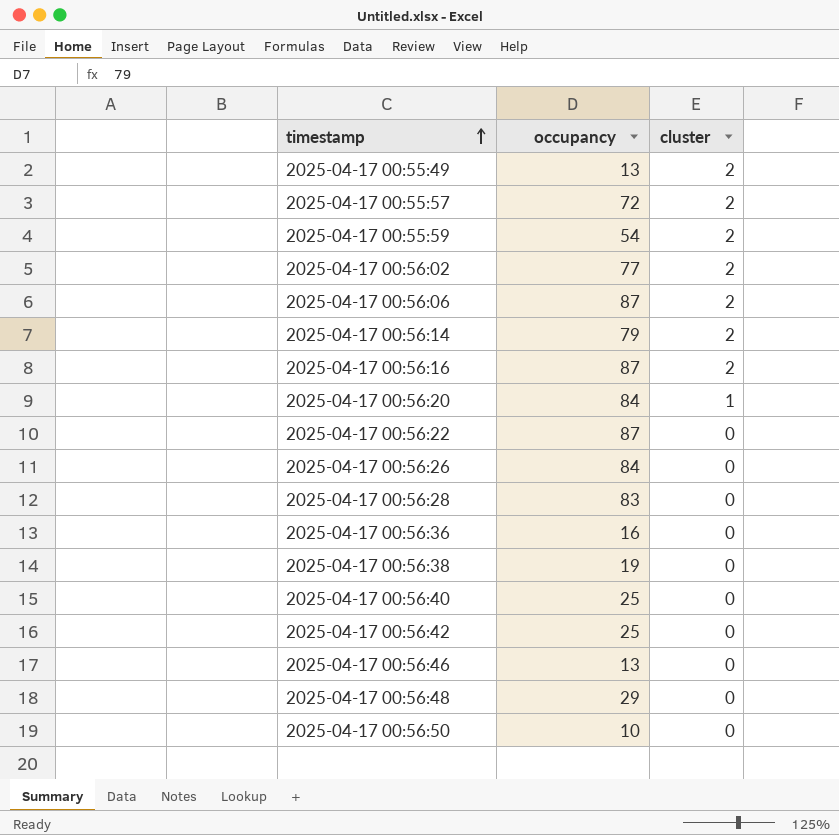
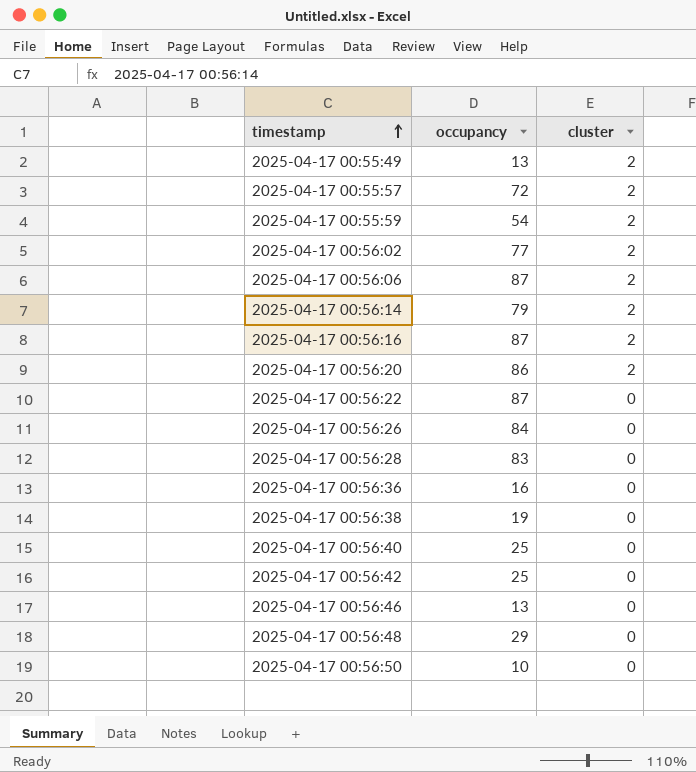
2025-04-17 00:56:20 | occupancy: 84 -> 86
2025-04-17 00:56:20 | cluster: 1 -> 2

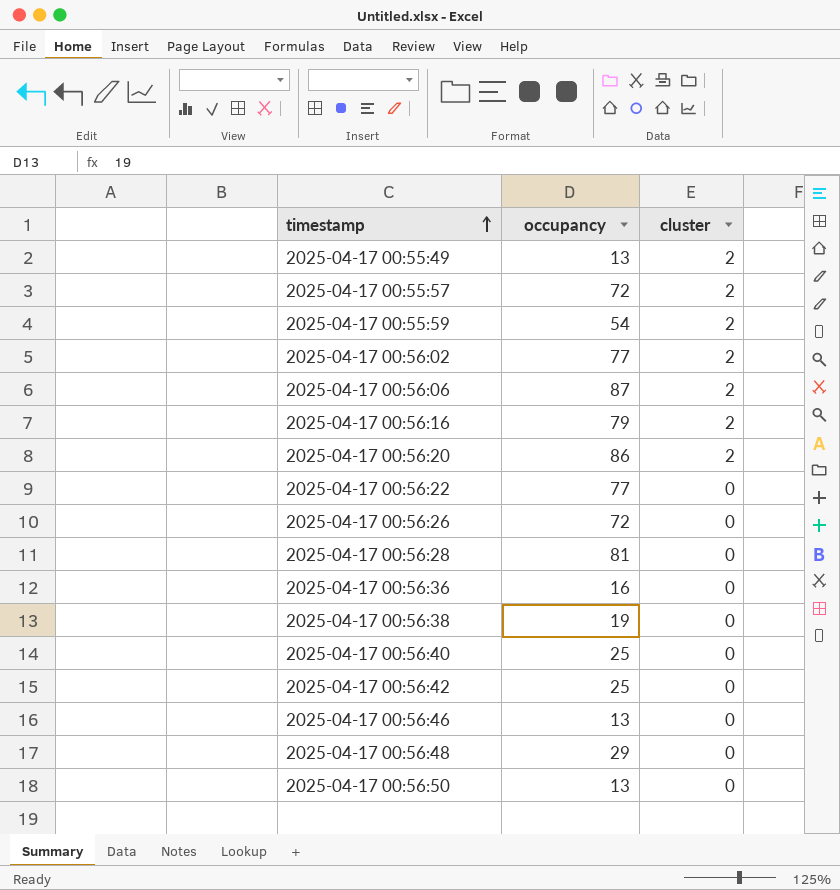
row 2025-04-17 00:56:14: 79 | 2 -> none
2025-04-17 00:56:16 | occupancy: 87 -> 79
2025-04-17 00:56:22 | occupancy: 87 -> 77
2025-04-17 00:56:26 | occupancy: 84 -> 72
2025-04-17 00:56:28 | occupancy: 83 -> 81
2025-04-17 00:56:50 | occupancy: 10 -> 13

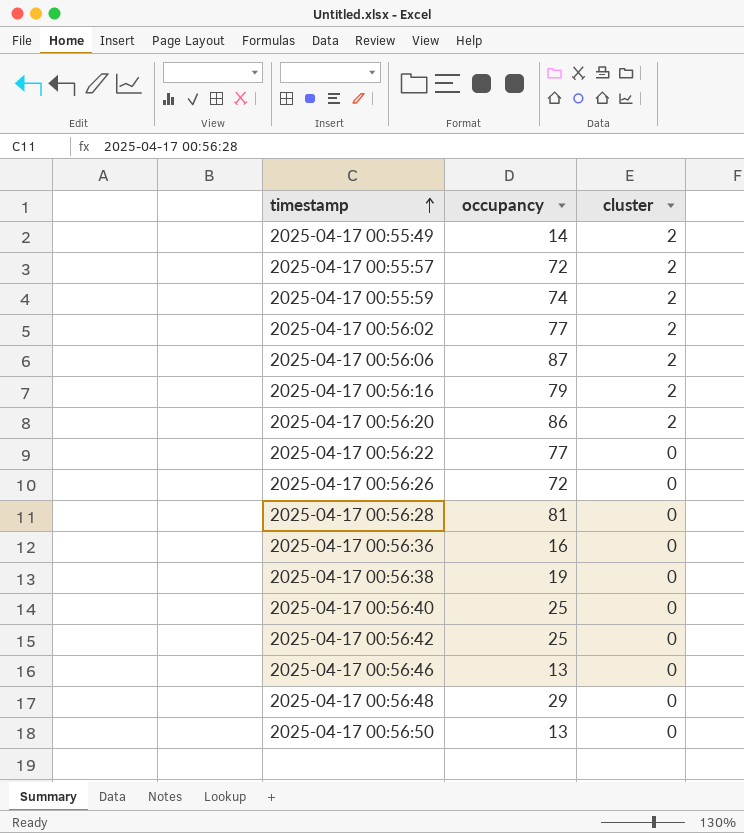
2025-04-17 00:55:49 | occupancy: 13 -> 14
2025-04-17 00:55:59 | occupancy: 54 -> 74

